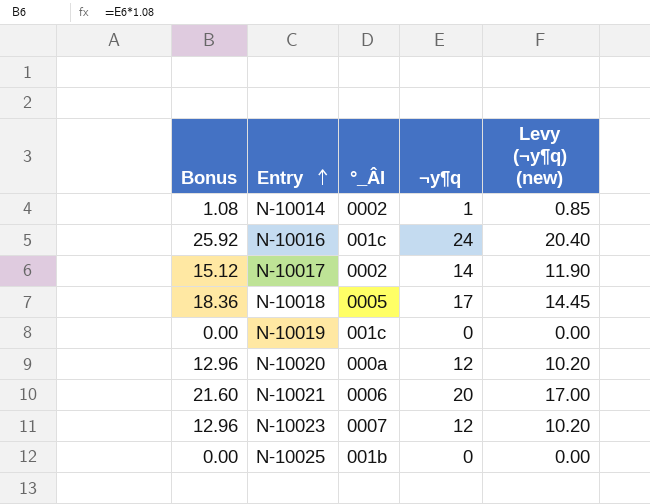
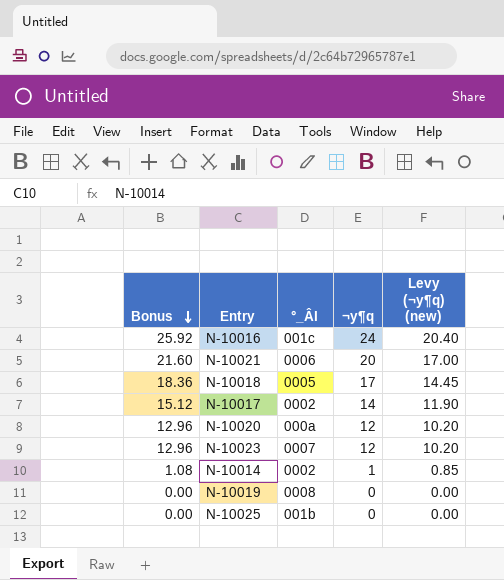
row order: Entry ascending -> Bonus descending
N-10019 | °_ÂI: 001c -> 0008

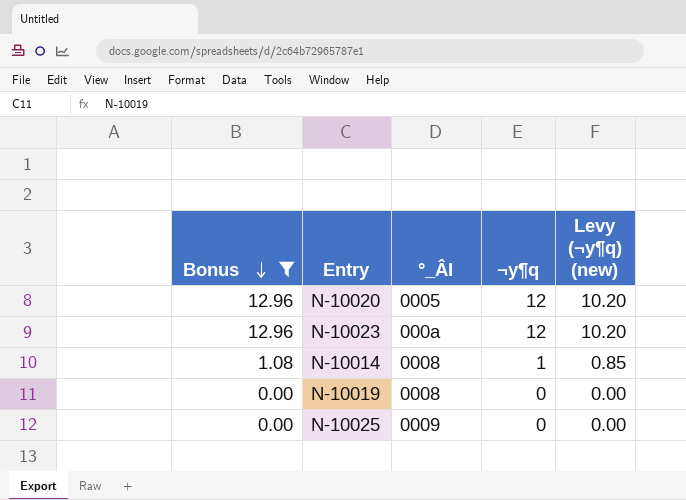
filter: none -> Bonus <= 12.96
N-10020 | °_ÂI: 000a -> 0005
N-10023 | °_ÂI: 0007 -> 000a
N-10014 | °_ÂI: 0002 -> 0008
N-10025 | °_ÂI: 001b -> 0009

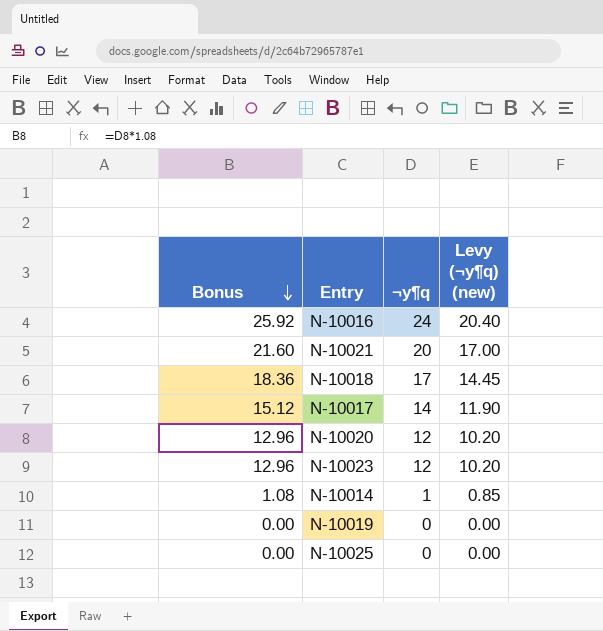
filter: Bonus <= 12.96 -> none
column °_ÂI | position: 3 -> none

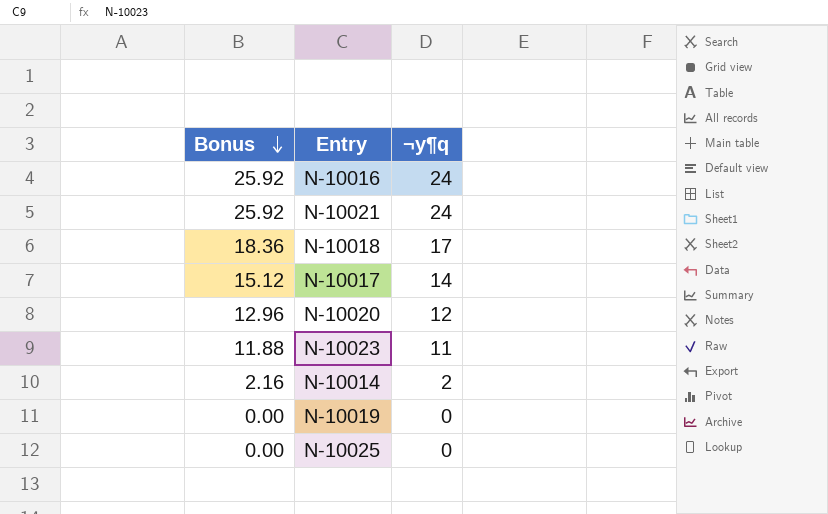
column Levy (¬y¶q) (new) | formula: [¬y¶q] * 0.85 -> none
N-10021 | Bonus: 21.60 -> 25.92
N-10021 | ¬y¶q: 20 -> 24
N-10023 | Bonus: 12.96 -> 11.88
N-10023 | ¬y¶q: 12 -> 11
N-10014 | Bonus: 1.08 -> 2.16
N-10014 | ¬y¶q: 1 -> 2

